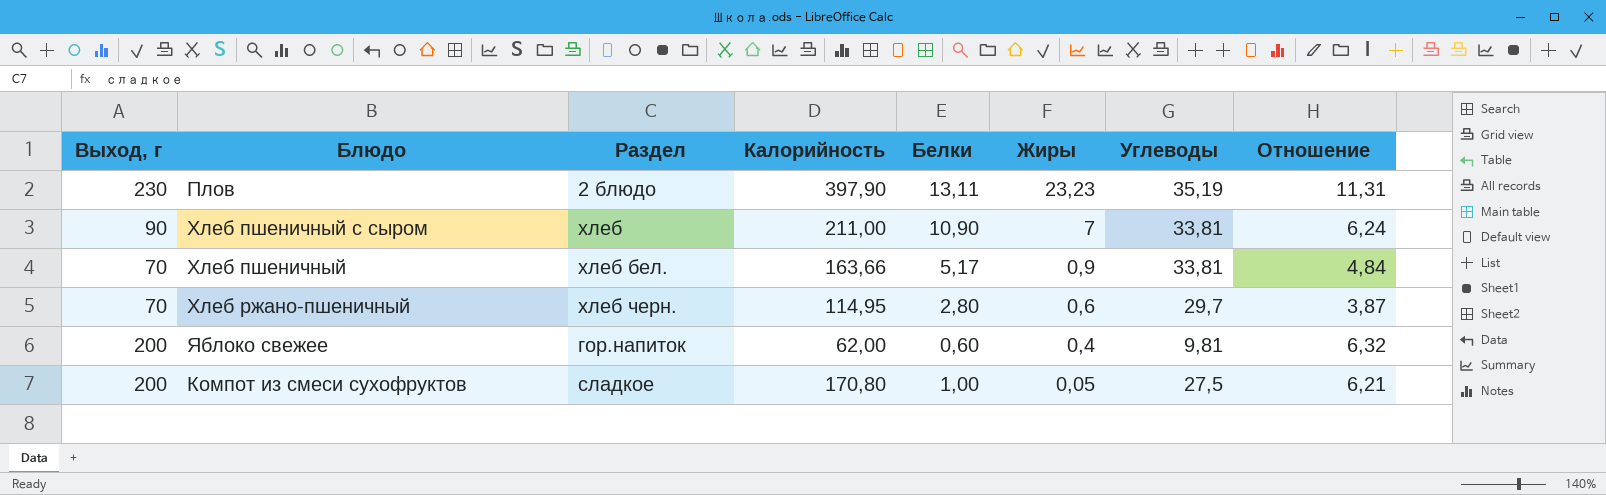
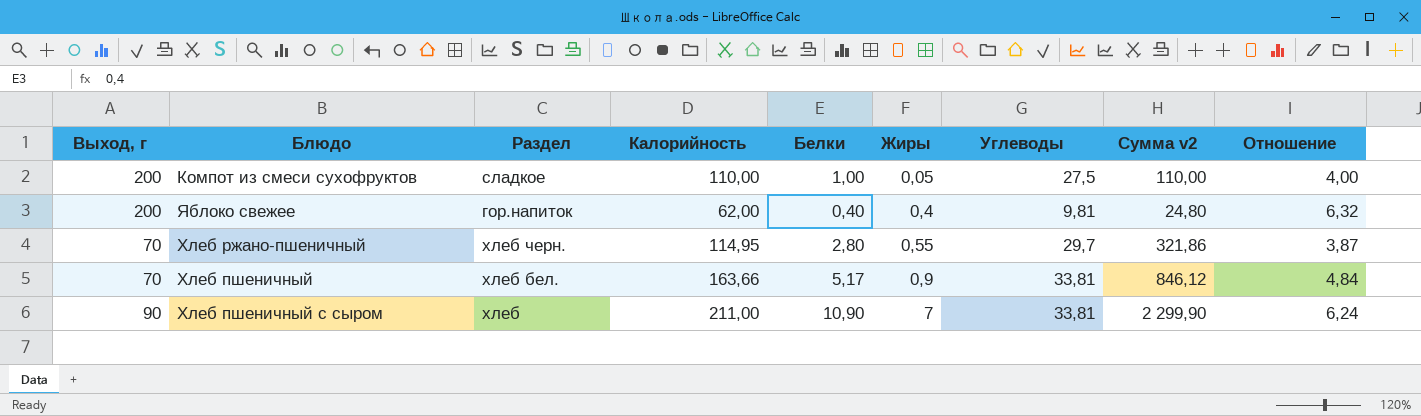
row order: Жиры descending -> Жиры ascending
column Сумма v2 | formula: none -> [Калорийность] * [Белки]
row Плов: 230 | 2 блюдо | 397,90 | 13,11 | 23,23 | 35,19 | 11,31 -> none
Компот из смеси сухофруктов | Калорийность: 170,80 -> 110,00
Компот из смеси сухофруктов | Отношение: 6,21 -> 4,00
Яблоко свежее | Белки: 0,60 -> 0,40
Хлеб ржано-пшеничный | Жиры: 0,6 -> 0,55

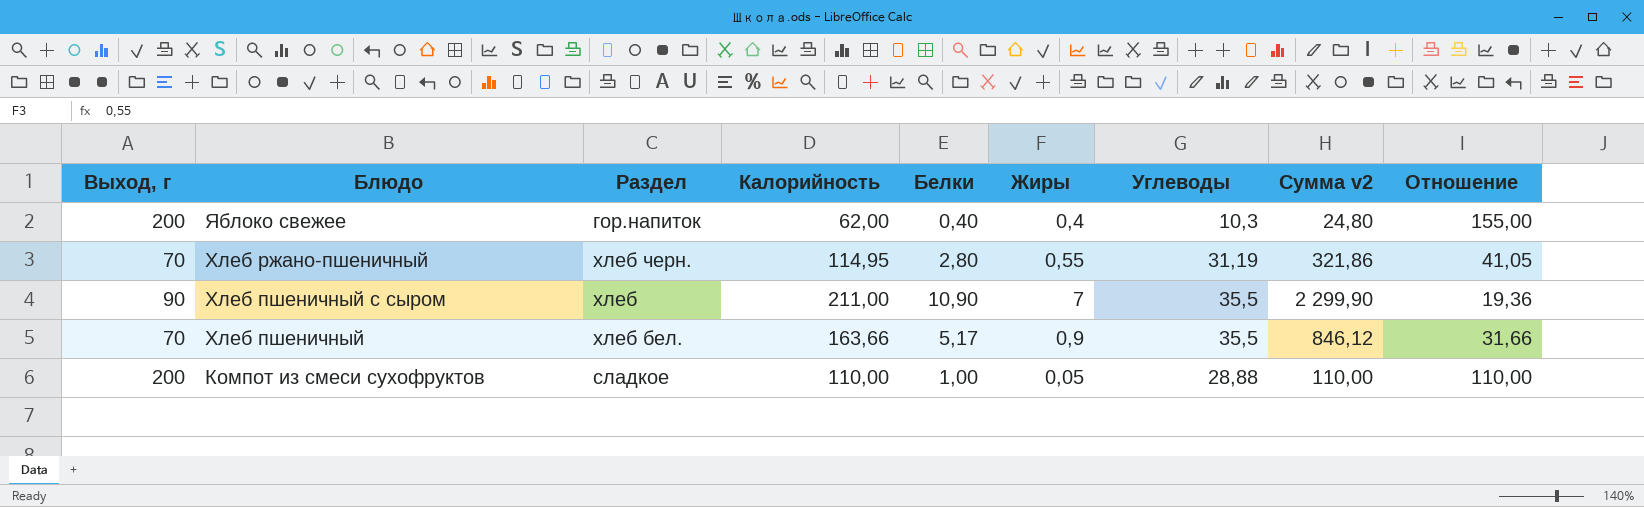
row order: Жиры ascending -> Блюдо descending
column Отношение | formula: [Калорийность] / [Углеводы] -> [Калорийность] / [Белки]
Яблоко свежее | Углеводы: 9,81 -> 10,3
Хлеб ржано-пшеничный | Углеводы: 29,7 -> 31,19
Хлеб пшеничный с сыром | Углеводы: 33,81 -> 35,5
Хлеб пшеничный | Углеводы: 33,81 -> 35,5
Компот из смеси сухофруктов | Углеводы: 27,5 -> 28,88

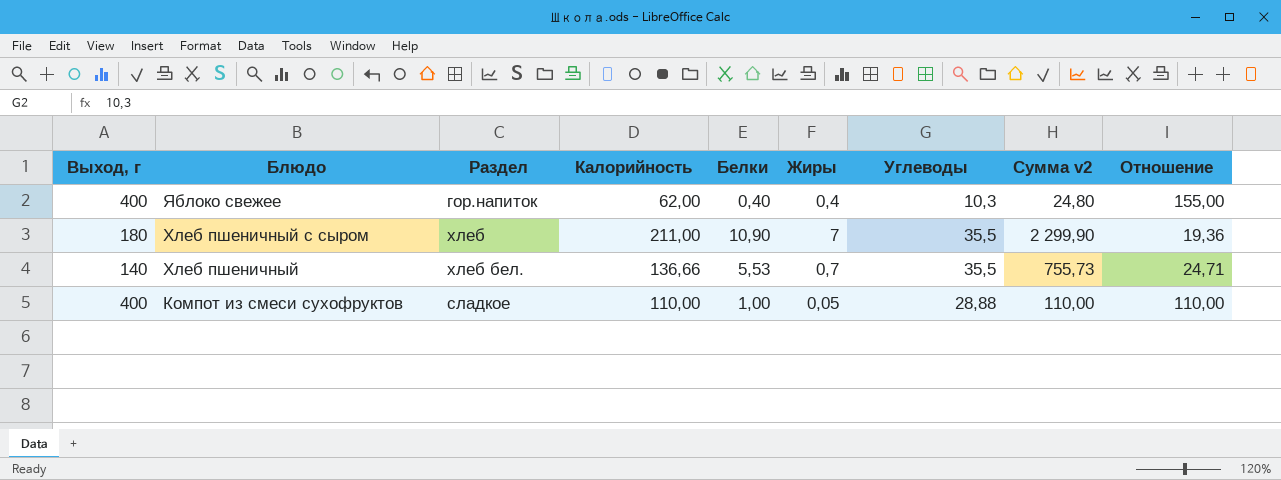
row Хлеб ржано-пшеничный: 70 | хлеб черн. | 114,95 | 2,80 | 0,55 | 31,19 | 321,86 | 41,05 -> none
Яблоко свежее | Выход, г: 200 -> 400
Хлеб пшеничный с сыром | Выход, г: 90 -> 180
Хлеб пшеничный | Выход, г: 70 -> 140
Хлеб пшеничный | Калорийность: 163,66 -> 136,66
Хлеб пшеничный | Белки: 5,17 -> 5,53
Хлеб пшеничный | Жиры: 0,9 -> 0,7
Хлеб пшеничный | Сумма v2: 846,12 -> 755,73
Хлеб пшеничный | Отношение: 31,66 -> 24,71
Компот из смеси сухофруктов | Выход, г: 200 -> 400

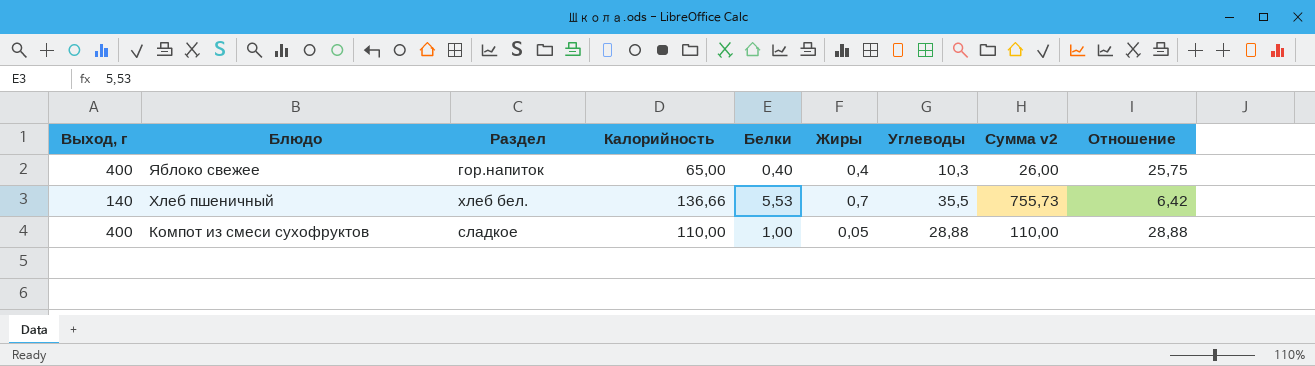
column Отношение | formula: [Калорийность] / [Белки] -> [Углеводы] / [Белки]
row Хлеб пшеничный с сыром: 180 | хлеб | 211,00 | 10,90 | 7 | 35,5 | 2 299,90 | 19,36 -> none
Яблоко свежее | Калорийность: 62,00 -> 65,00
Яблоко свежее | Сумма v2: 24,80 -> 26,00

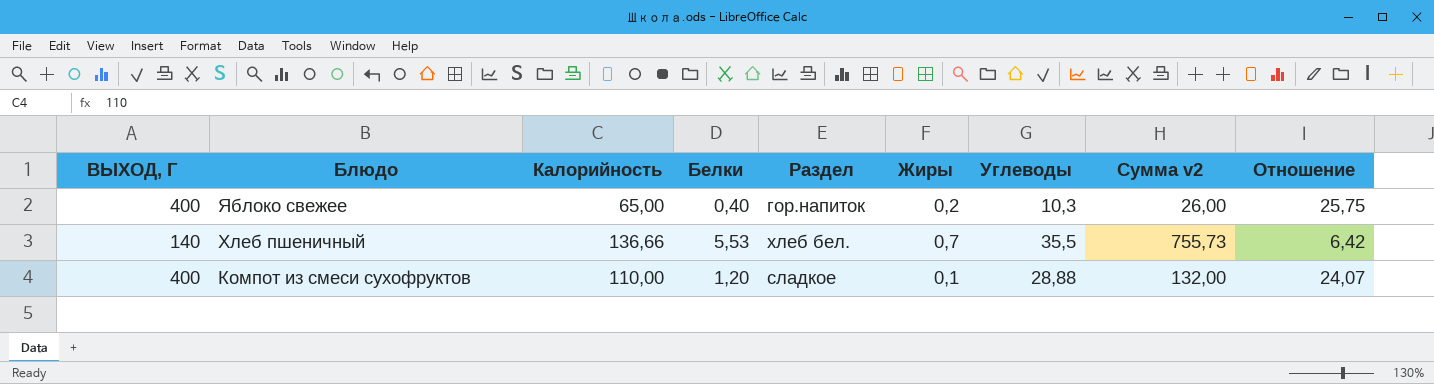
column name: Выход, г -> ВЫХОД, Г
column Раздел | position: 3 -> 5
Яблоко свежее | Жиры: 0,4 -> 0,2
Компот из смеси сухофруктов | Белки: 1,00 -> 1,20
Компот из смеси сухофруктов | Жиры: 0,05 -> 0,1
Компот из смеси сухофруктов | Сумма v2: 110,00 -> 132,00
Компот из смеси сухофруктов | Отношение: 28,88 -> 24,07

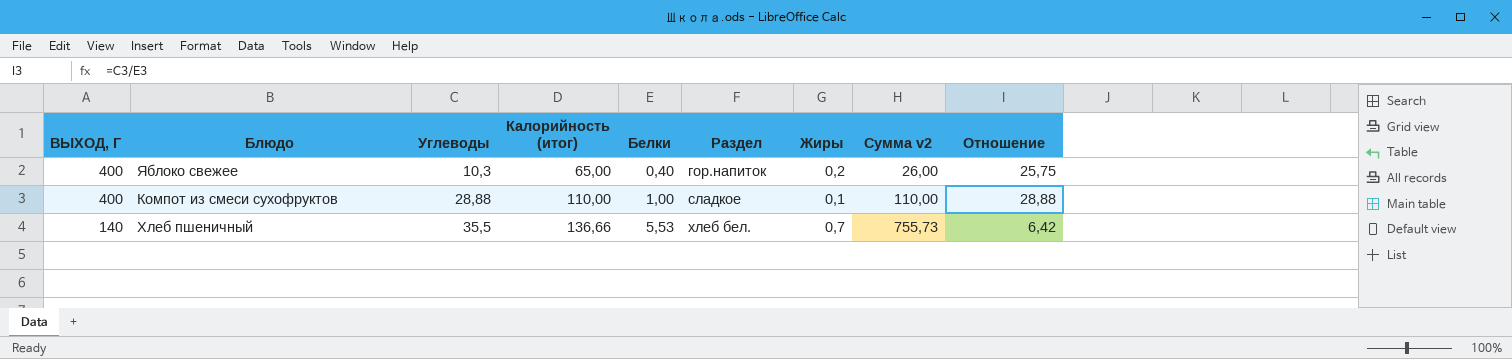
row order: Блюдо descending -> ВЫХОД, Г descending
column Углеводы | position: 7 -> 3
column name: Калорийность -> Калорийность (итог)
Компот из смеси сухофруктов | Белки: 1,20 -> 1,00
Компот из смеси сухофруктов | Сумма v2: 132,00 -> 110,00
Компот из смеси сухофруктов | Отношение: 24,07 -> 28,88

